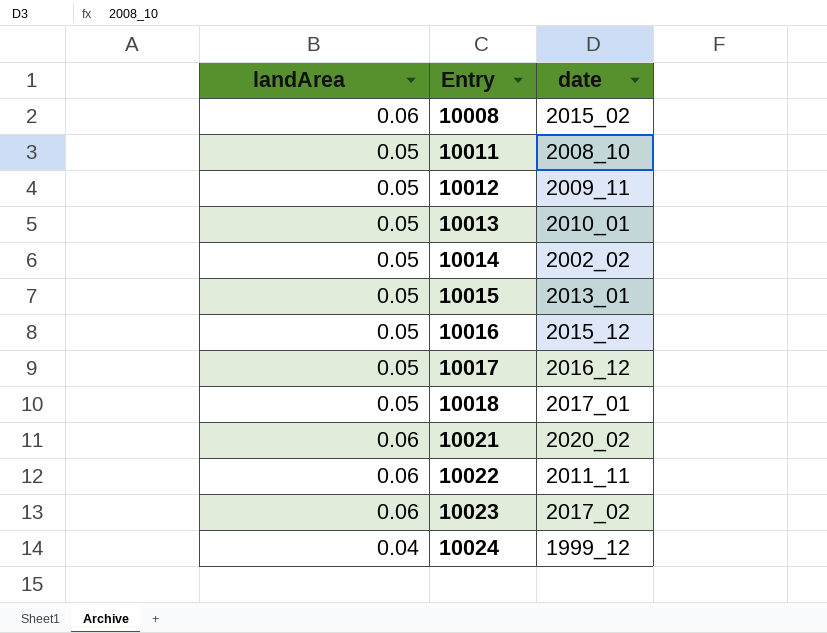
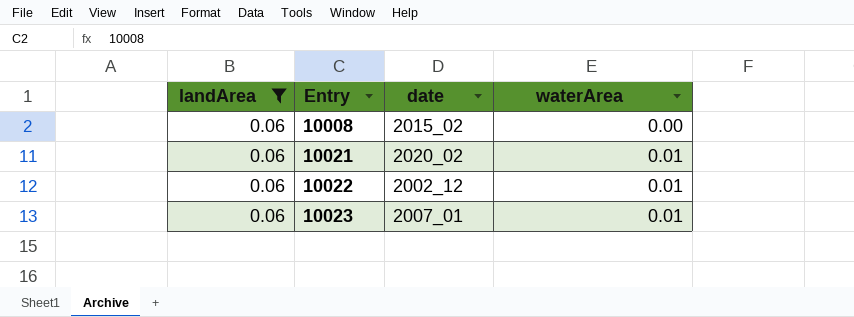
filter: none -> landArea = 0.06
column waterArea | position: none -> 4
10022 | date: 2011_11 -> 2002_12
10023 | date: 2017_02 -> 2007_01

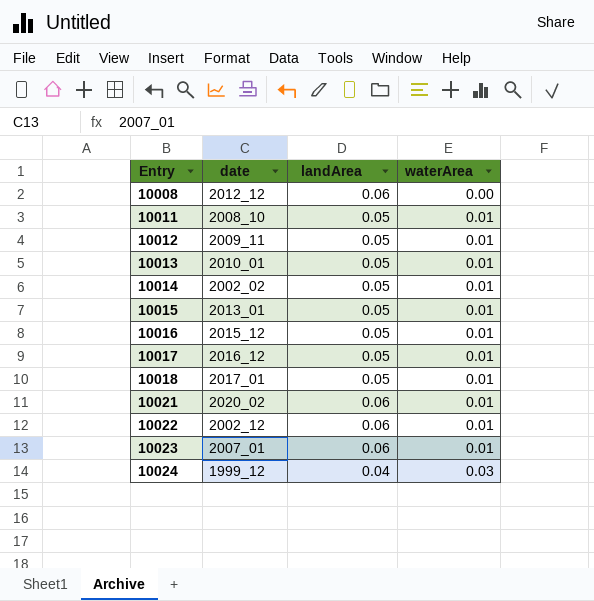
filter: landArea = 0.06 -> none
column landArea | position: 1 -> 3
10008 | date: 2015_02 -> 2012_12

